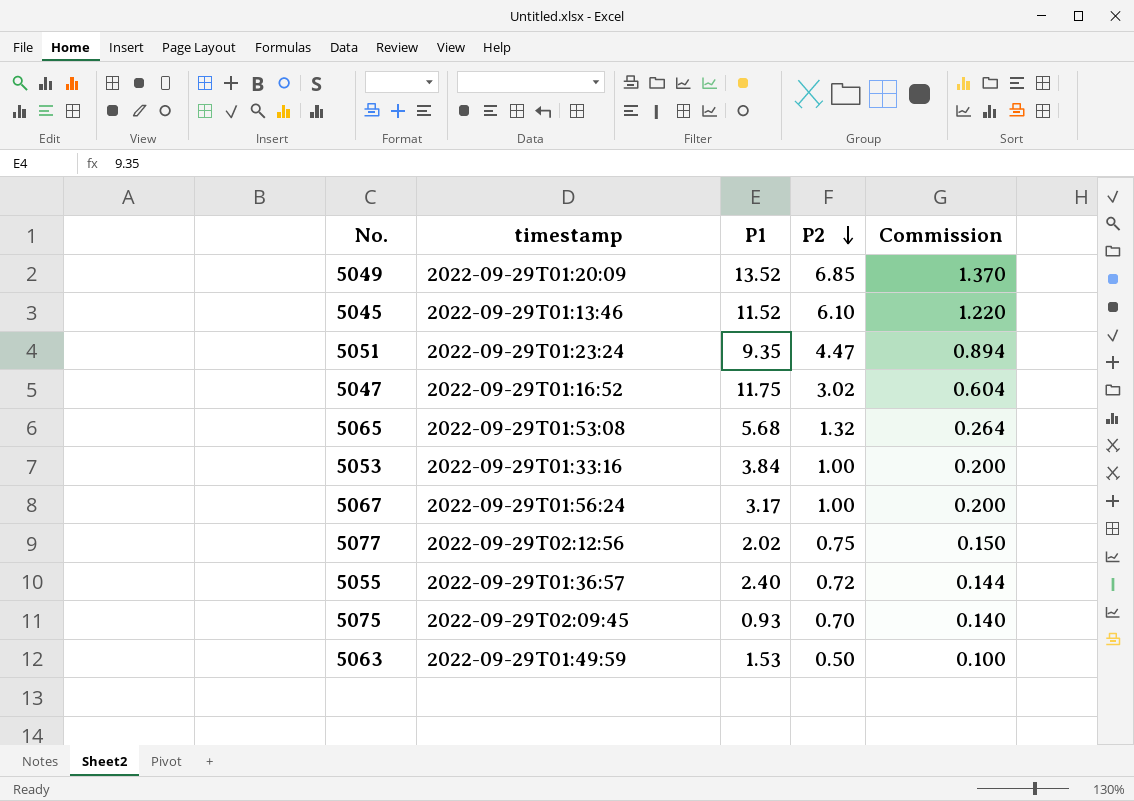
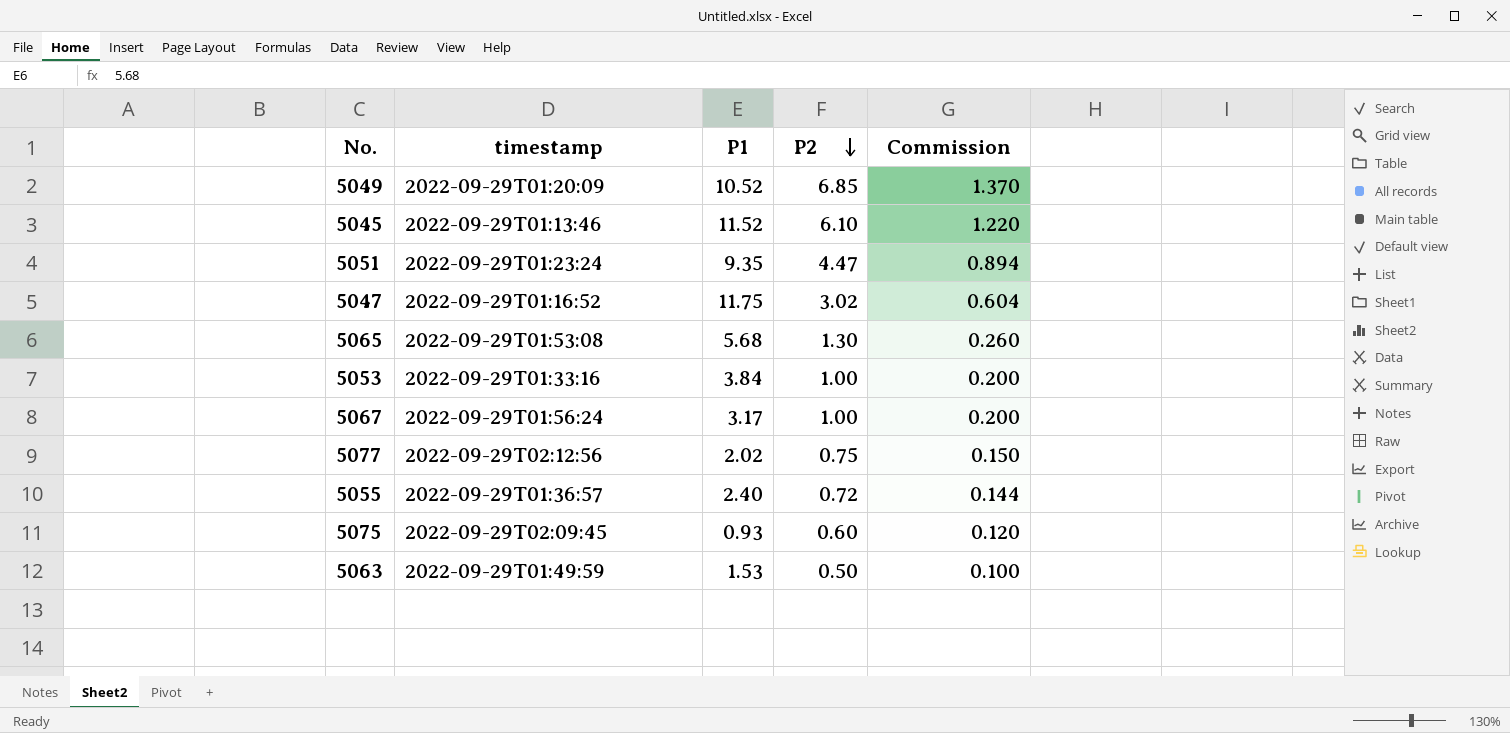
5049 | P1: 13.52 -> 10.52
5065 | P2: 1.32 -> 1.30
5065 | Commission: 0.264 -> 0.260
5075 | P2: 0.70 -> 0.60
5075 | Commission: 0.140 -> 0.120

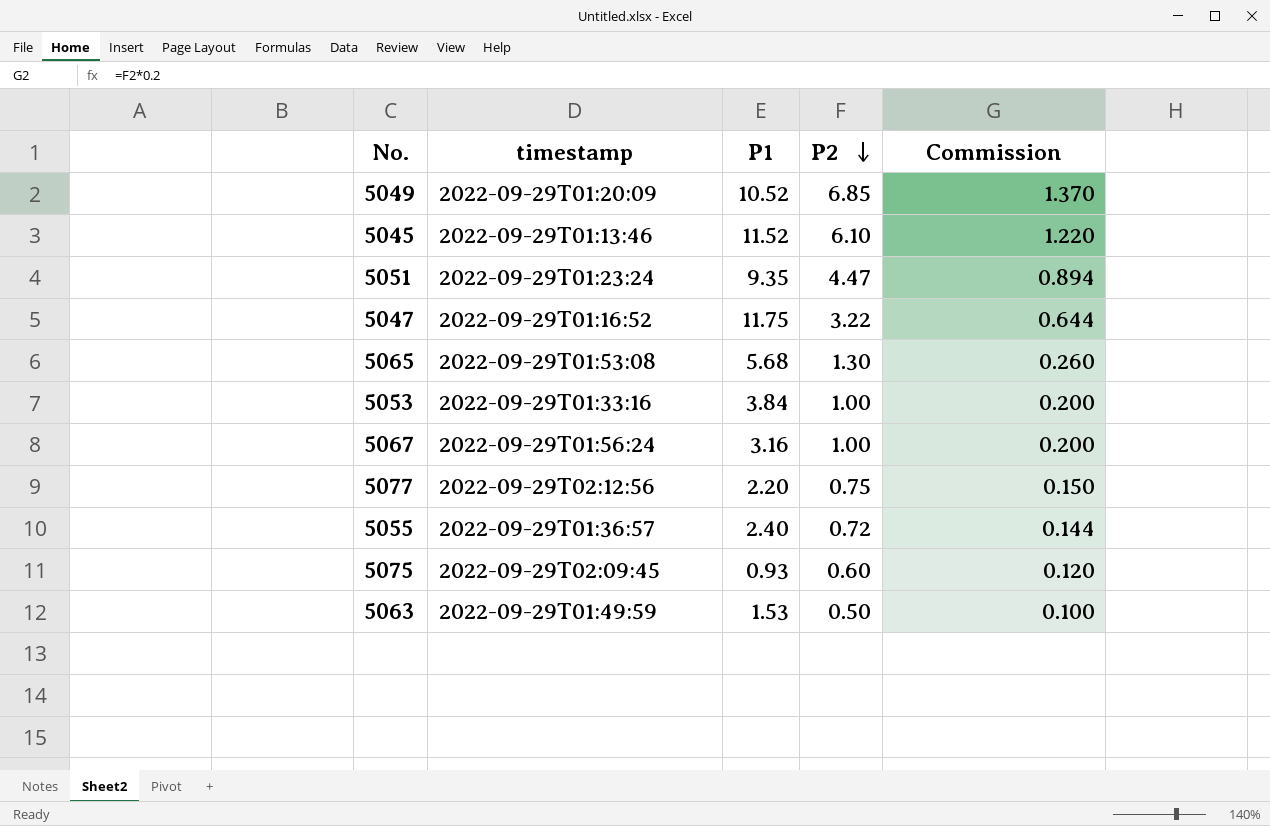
5047 | P2: 3.02 -> 3.22
5047 | Commission: 0.604 -> 0.644
5067 | P1: 3.17 -> 3.16
5077 | P1: 2.02 -> 2.20

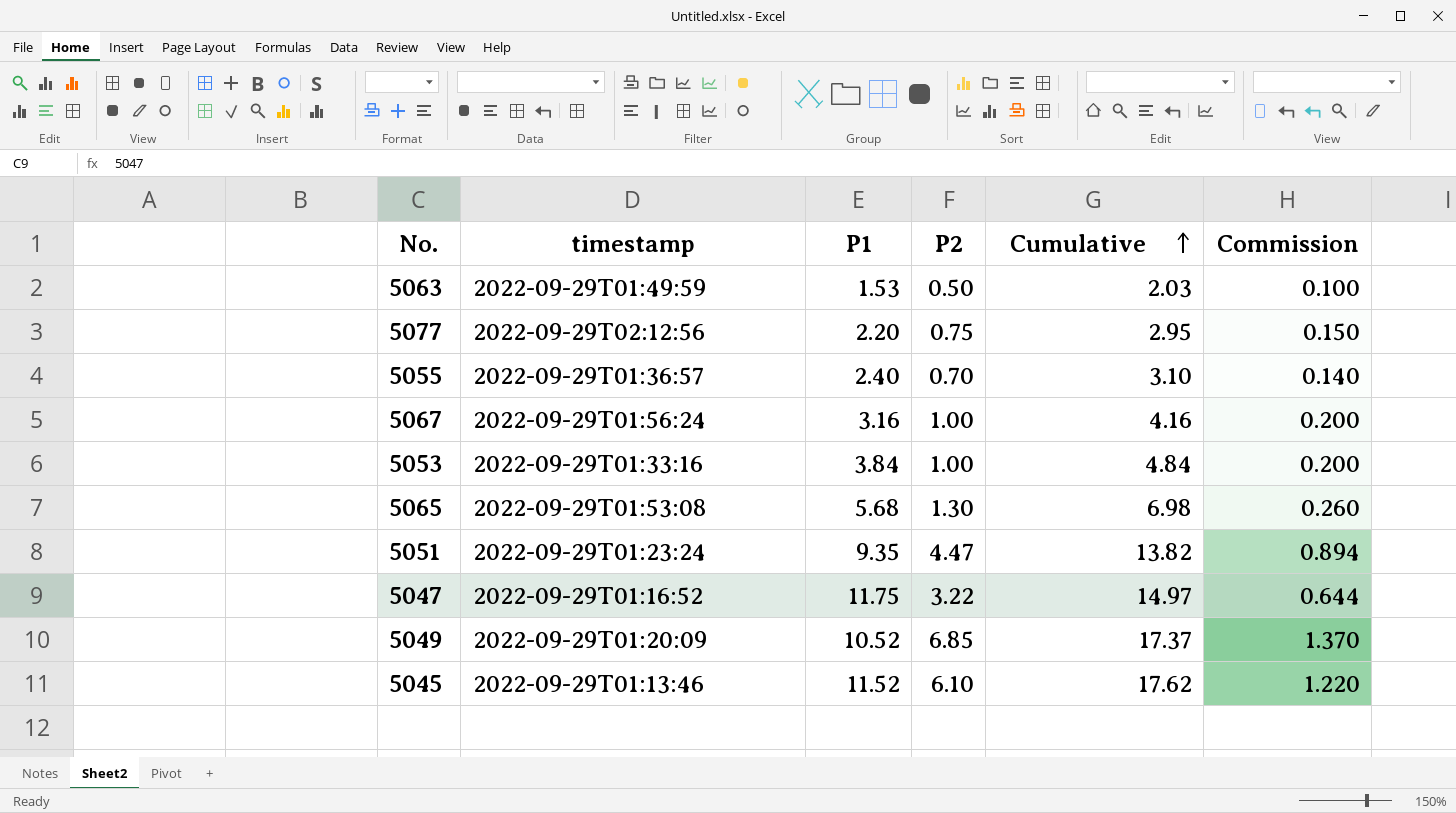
row order: P2 descending -> Cumulative ascending
column Cumulative | formula: none -> [P1] + [P2]
row 5075: 2022-09-29T02:09:45 | 0.93 | 0.60 | 0.120 -> none
5055 | P2: 0.72 -> 0.70
5055 | Commission: 0.144 -> 0.140

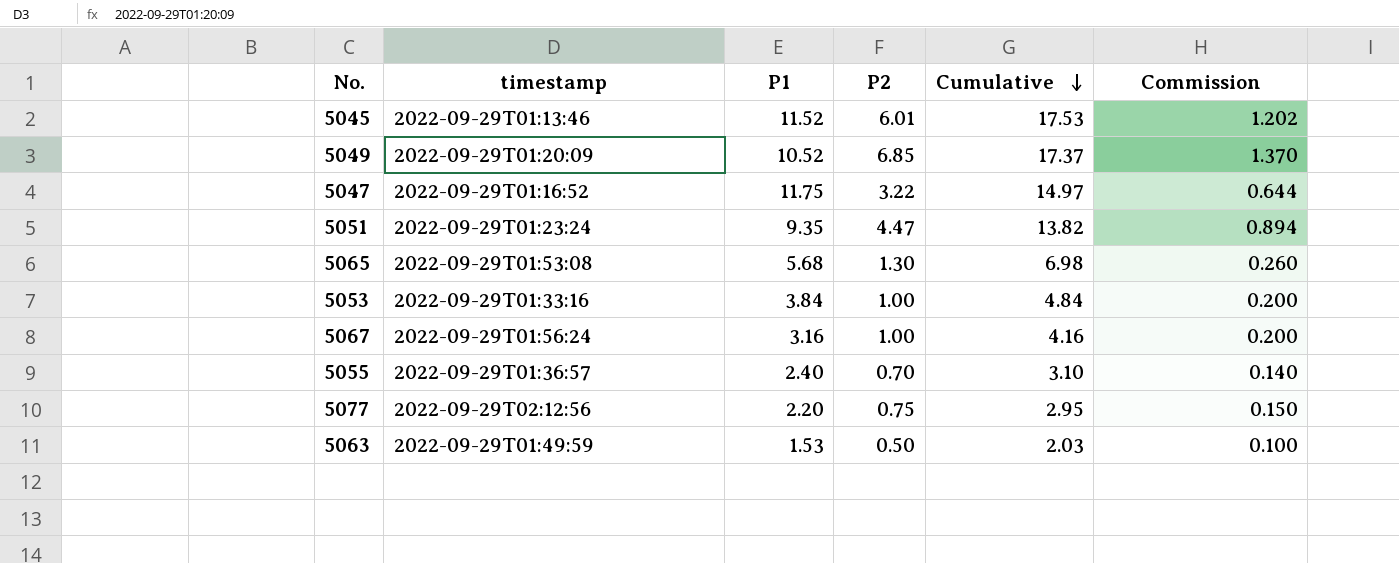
row order: Cumulative ascending -> Cumulative descending
5045 | P2: 6.10 -> 6.01
5045 | Cumulative: 17.62 -> 17.53
5045 | Commission: 1.220 -> 1.202

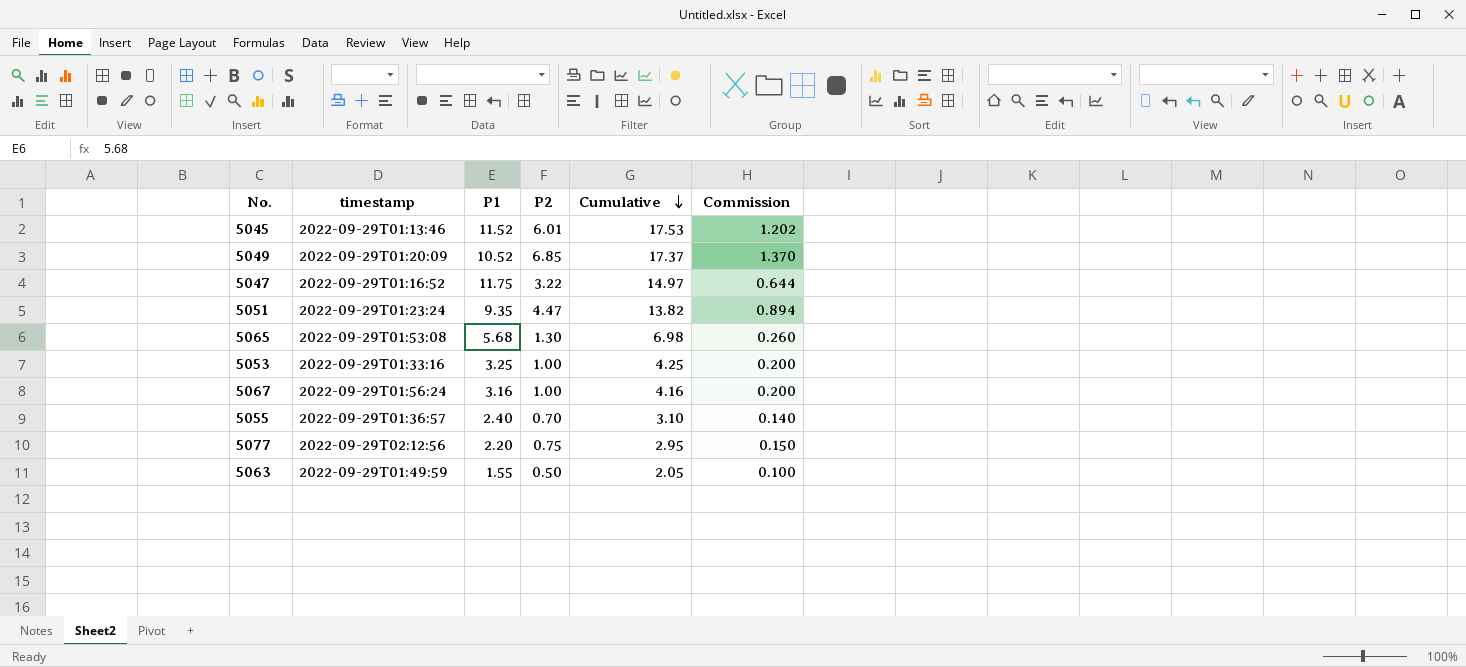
5053 | P1: 3.84 -> 3.25
5053 | Cumulative: 4.84 -> 4.25
5063 | P1: 1.53 -> 1.55
5063 | Cumulative: 2.03 -> 2.05

